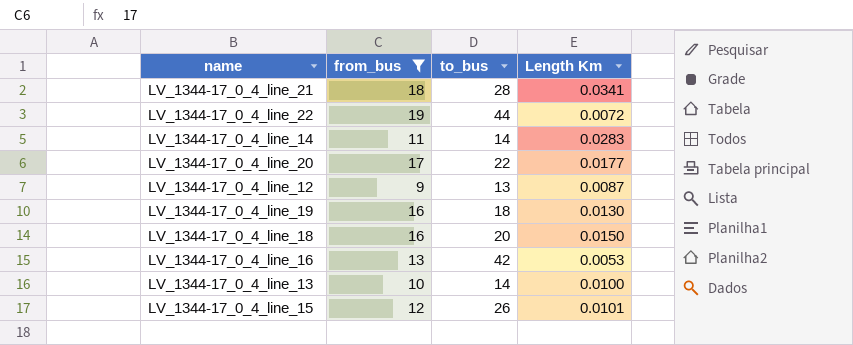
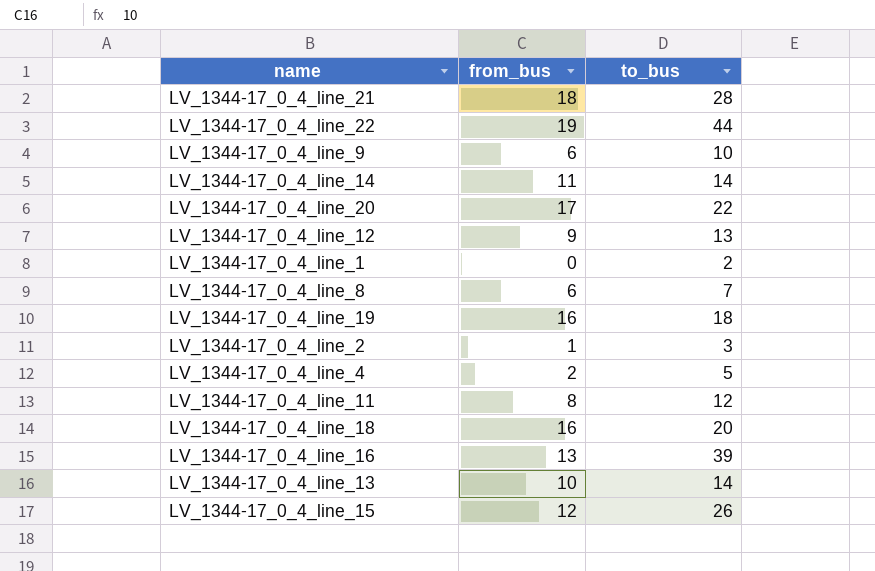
filter: from_bus >= 9 -> none
column Length Km | position: 4 -> none
LV_1344-17_0_4_line_16 | to_bus: 42 -> 39

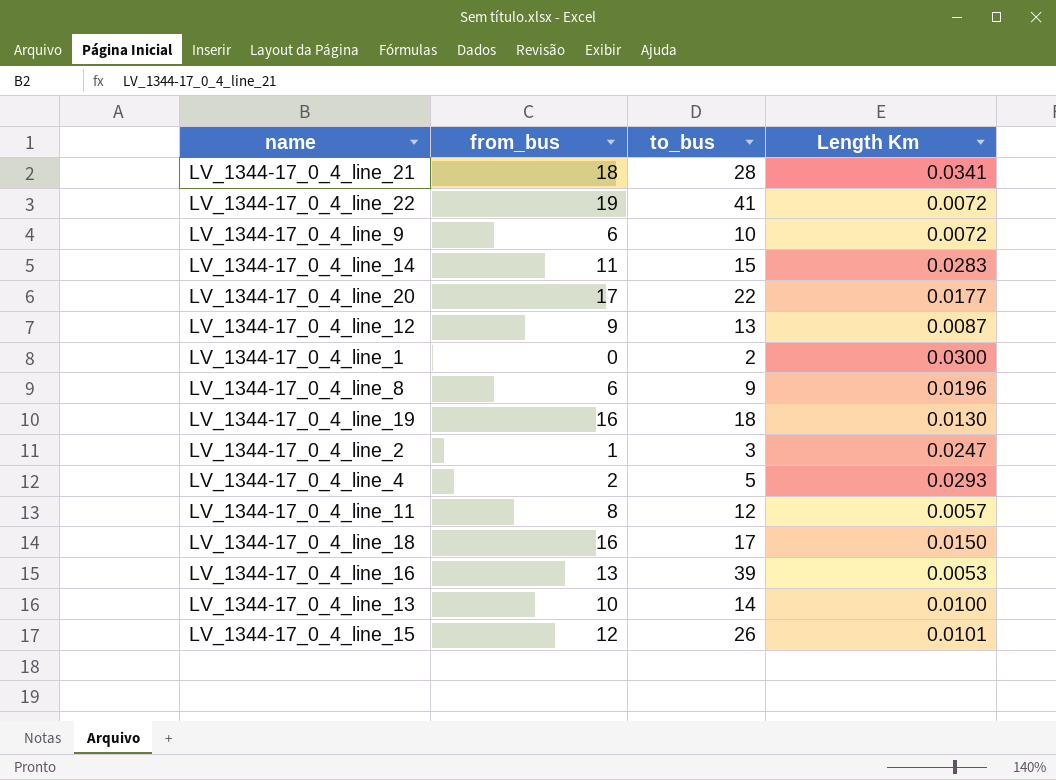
column Length Km | position: none -> 4
LV_1344-17_0_4_line_22 | to_bus: 44 -> 41
LV_1344-17_0_4_line_14 | to_bus: 14 -> 15
LV_1344-17_0_4_line_8 | to_bus: 7 -> 9
LV_1344-17_0_4_line_18 | to_bus: 20 -> 17

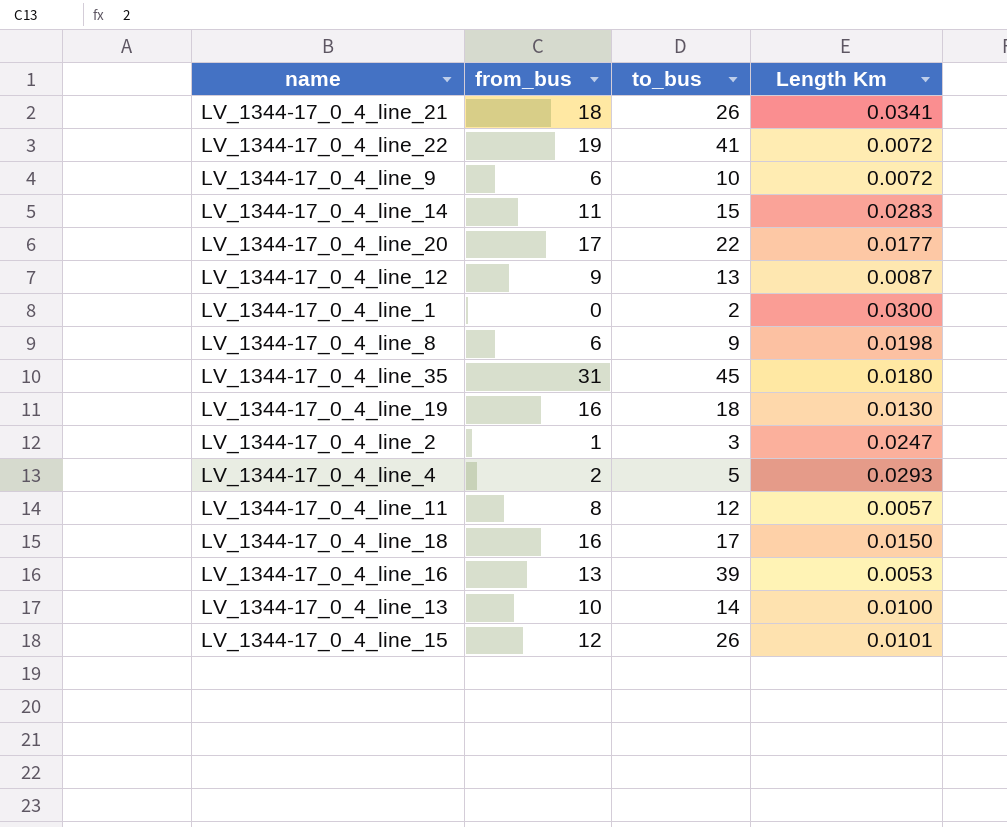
LV_1344-17_0_4_line_21 | to_bus: 28 -> 26
LV_1344-17_0_4_line_8 | Length Km: 0.0196 -> 0.0198
row LV_1344-17_0_4_line_35: none -> 31 | 45 | 0.0180

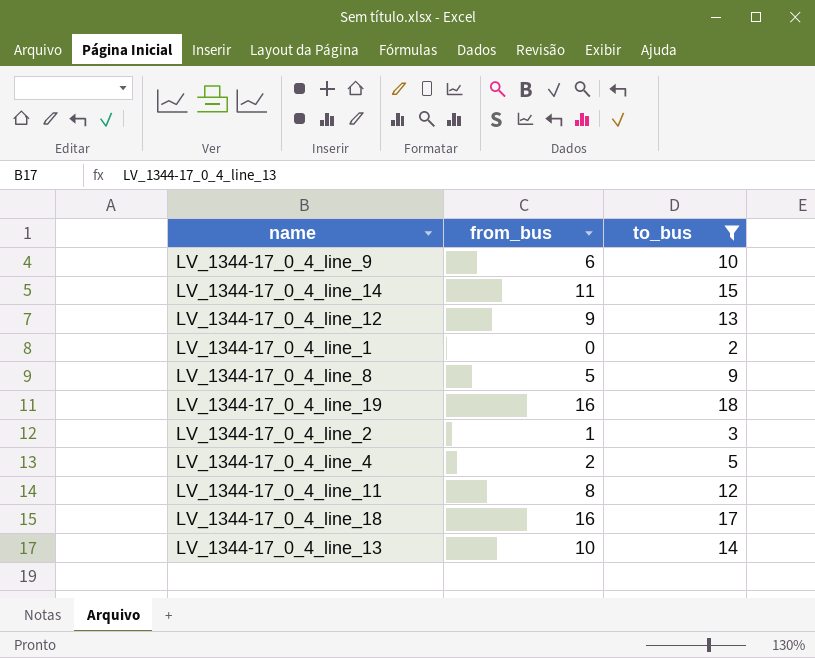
filter: none -> to_bus <= 18
column Length Km | position: 4 -> none
LV_1344-17_0_4_line_8 | from_bus: 6 -> 5

